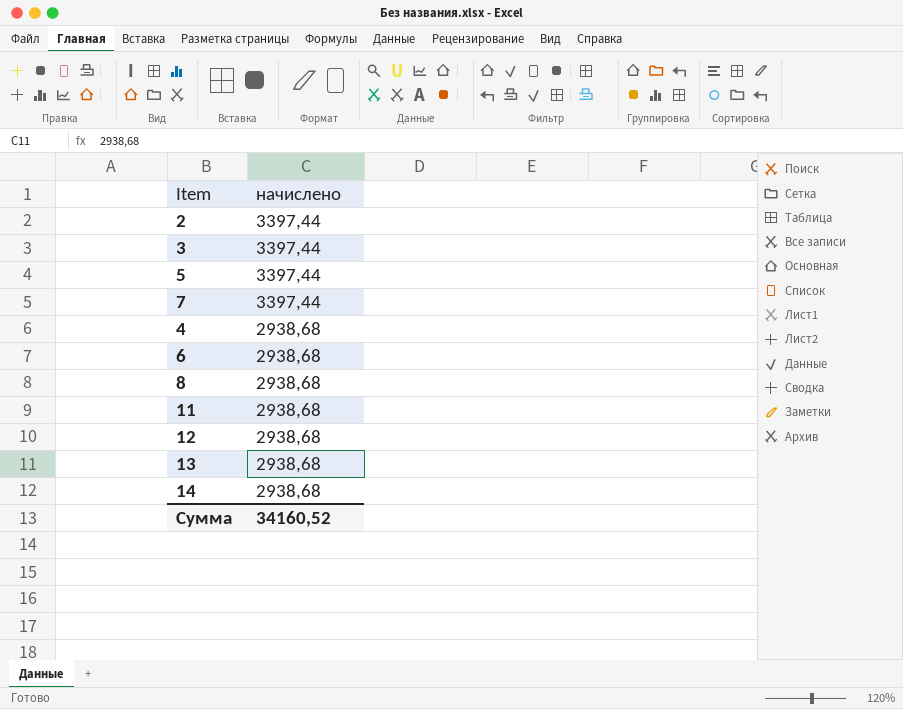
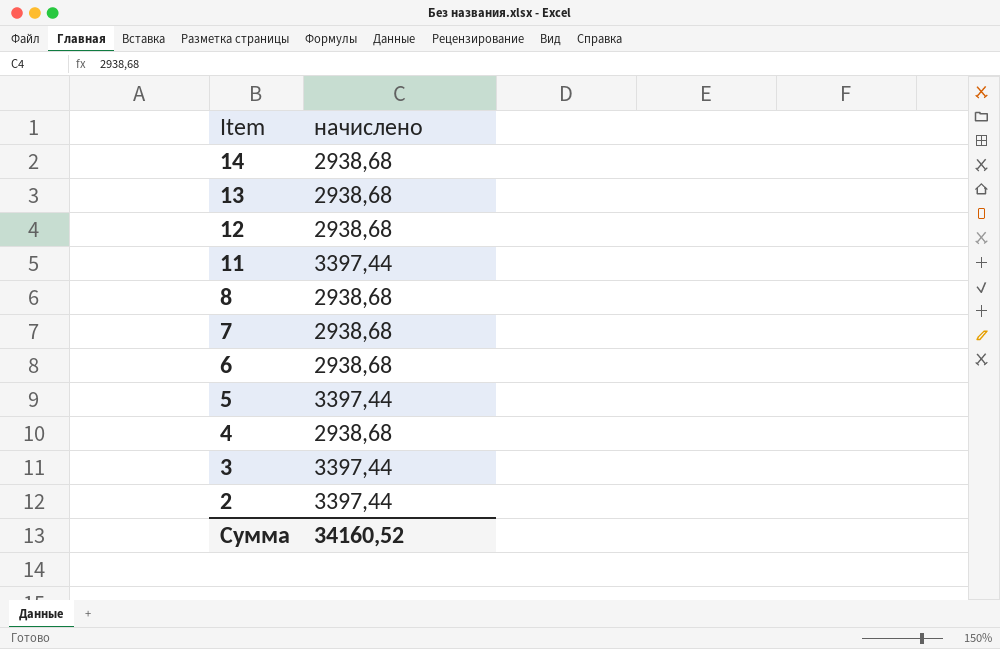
row order: начислено descending -> Item descending
11 | начислено: 2938,68 -> 3397,44
7 | начислено: 3397,44 -> 2938,68

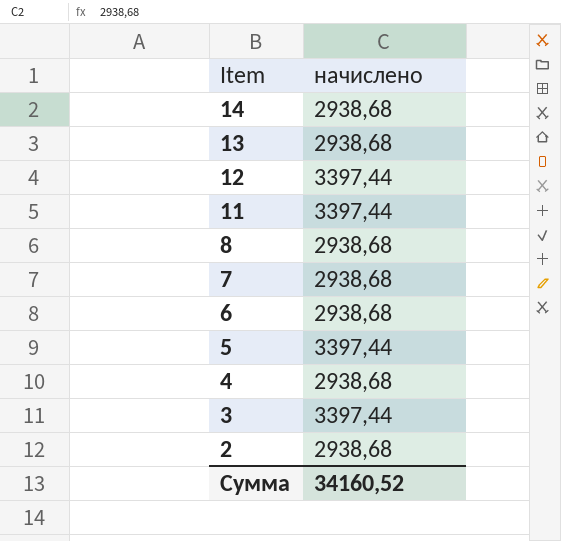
12 | начислено: 2938,68 -> 3397,44
2 | начислено: 3397,44 -> 2938,68

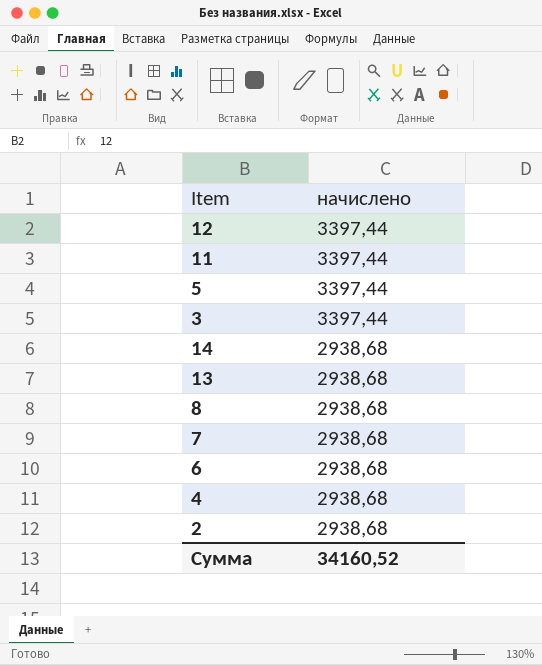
row order: Item descending -> начислено descending

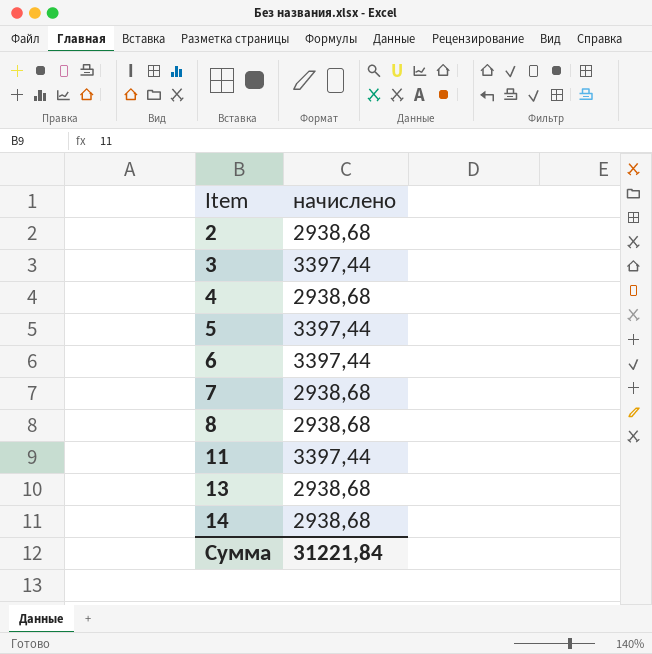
row order: начислено descending -> Item ascending
row 12: 3397,44 -> none
6 | начислено: 2938,68 -> 3397,44
Сумма | начислено: 34160,52 -> 31221,84

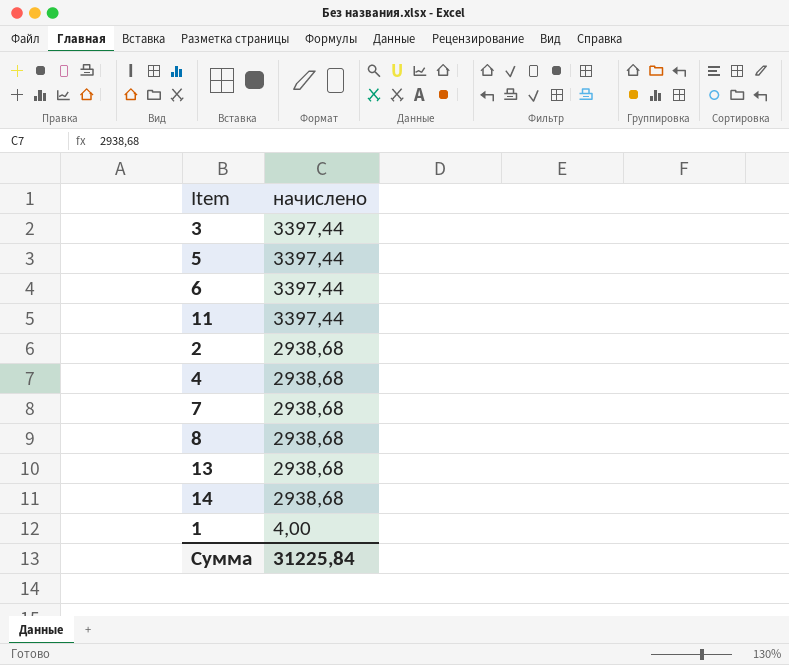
row order: Item ascending -> начислено descending
row 1: none -> 4,00
Сумма | начислено: 31221,84 -> 31225,84

